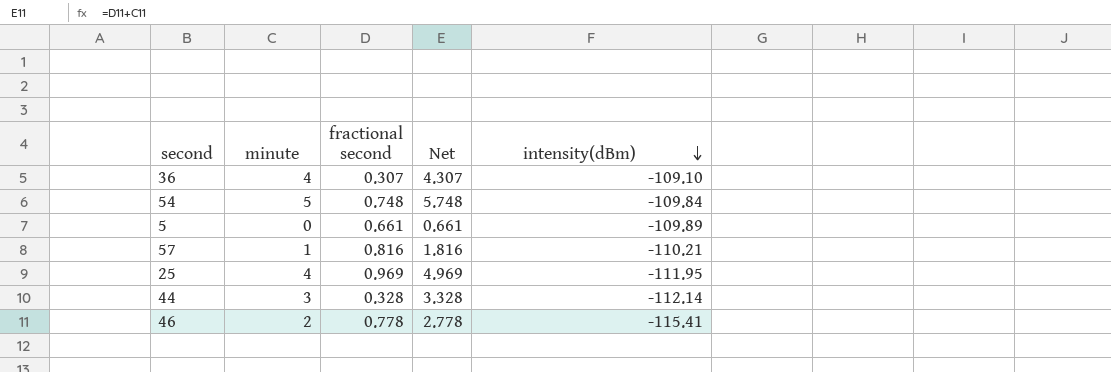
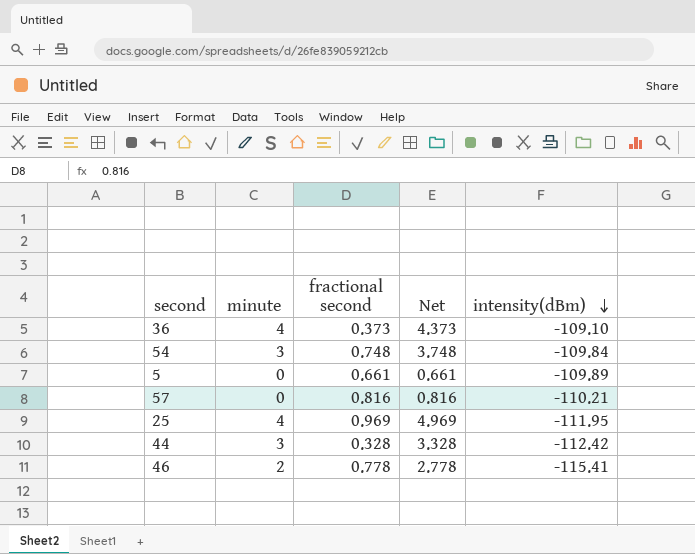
36 | fractional second: 0.307 -> 0.373
36 | Net: 4.307 -> 4.373
54 | minute: 5 -> 3
54 | Net: 5.748 -> 3.748
57 | minute: 1 -> 0
57 | Net: 1.816 -> 0.816
44 | intensity(dBm): -112.14 -> -112.42

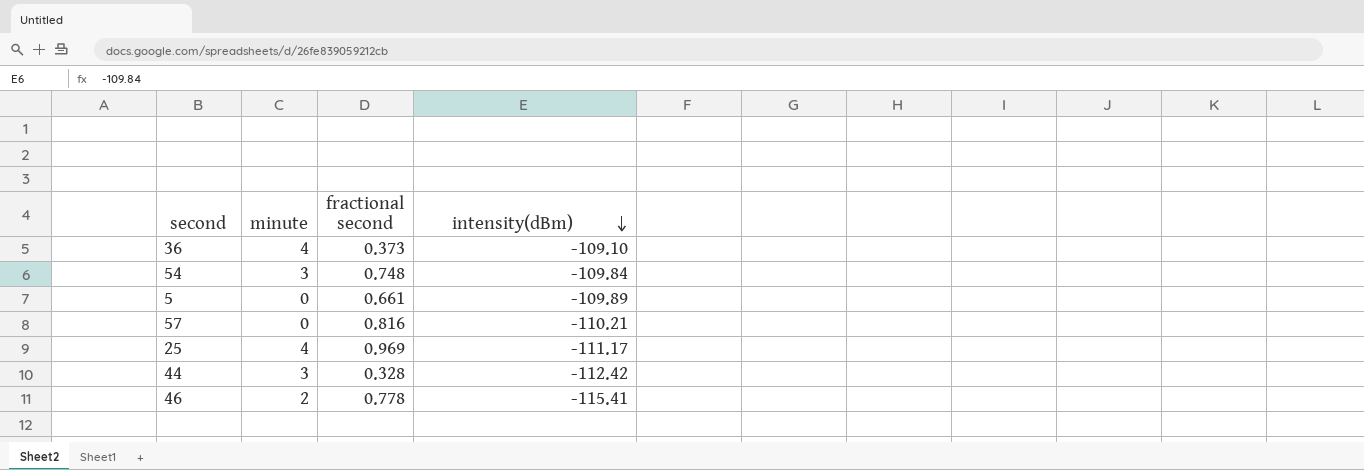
column Net | formula: [minute] + [fractional second] -> none
25 | intensity(dBm): -111.95 -> -111.17

